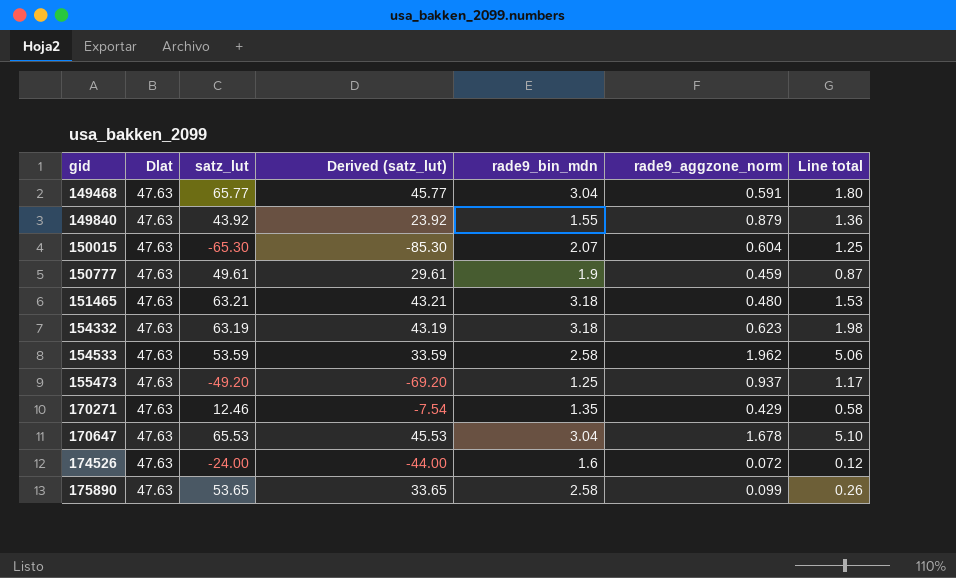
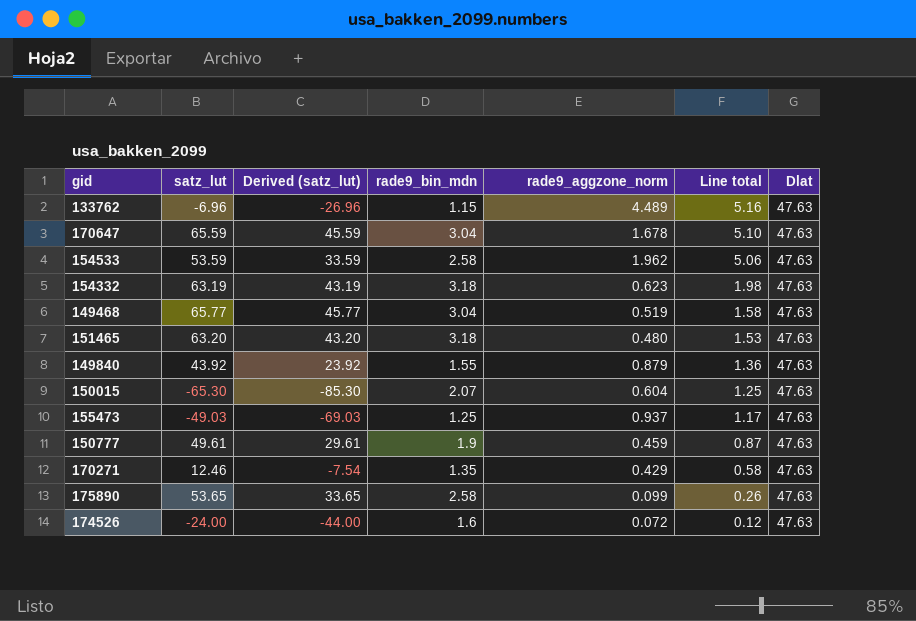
row order: gid ascending -> Line total descending
column Dlat | position: 2 -> 7
row 133762: none -> -6.96 | -26.96 | 1.15 | 4.489 | 5.16 | 47.63
170647 | satz_lut: 65.53 -> 65.59
170647 | Derived (satz_lut): 45.53 -> 45.59
149468 | rade9_aggzone_norm: 0.591 -> 0.519
149468 | Line total: 1.80 -> 1.58
151465 | satz_lut: 63.21 -> 63.20
151465 | Derived (satz_lut): 43.21 -> 43.20
155473 | satz_lut: -49.20 -> -49.03
155473 | Derived (satz_lut): -69.20 -> -69.03

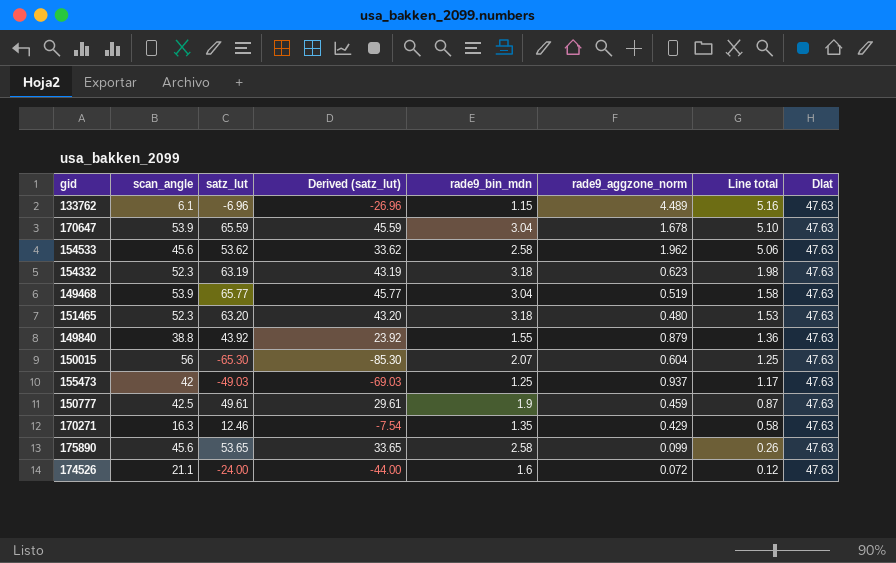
column scan_angle | position: none -> 2
154533 | satz_lut: 53.59 -> 53.62
154533 | Derived (satz_lut): 33.59 -> 33.62

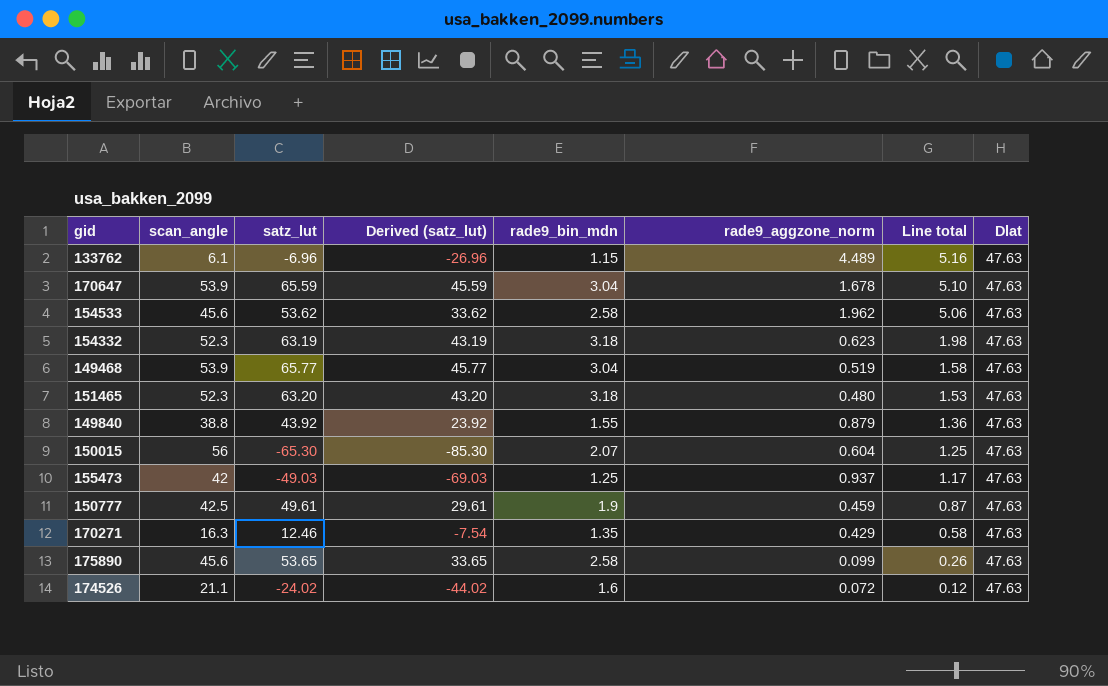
174526 | satz_lut: -24.00 -> -24.02
174526 | Derived (satz_lut): -44.00 -> -44.02

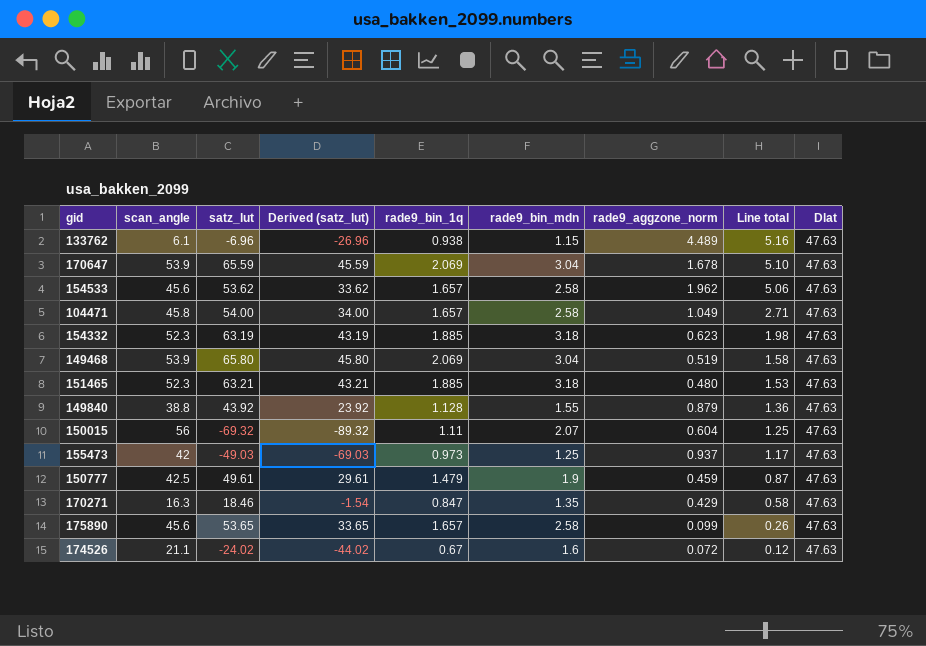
column rade9_bin_1q | position: none -> 5
row 104471: none -> 45.8 | 54.00 | 34.00 | 1.657 | 2.58 | 1.049 | 2.71 | 47.63
149468 | satz_lut: 65.77 -> 65.80
149468 | Derived (satz_lut): 45.77 -> 45.80
151465 | satz_lut: 63.20 -> 63.21
151465 | Derived (satz_lut): 43.20 -> 43.21
150015 | satz_lut: -65.30 -> -69.32
150015 | Derived (satz_lut): -85.30 -> -89.32
170271 | satz_lut: 12.46 -> 18.46
170271 | Derived (satz_lut): -7.54 -> -1.54

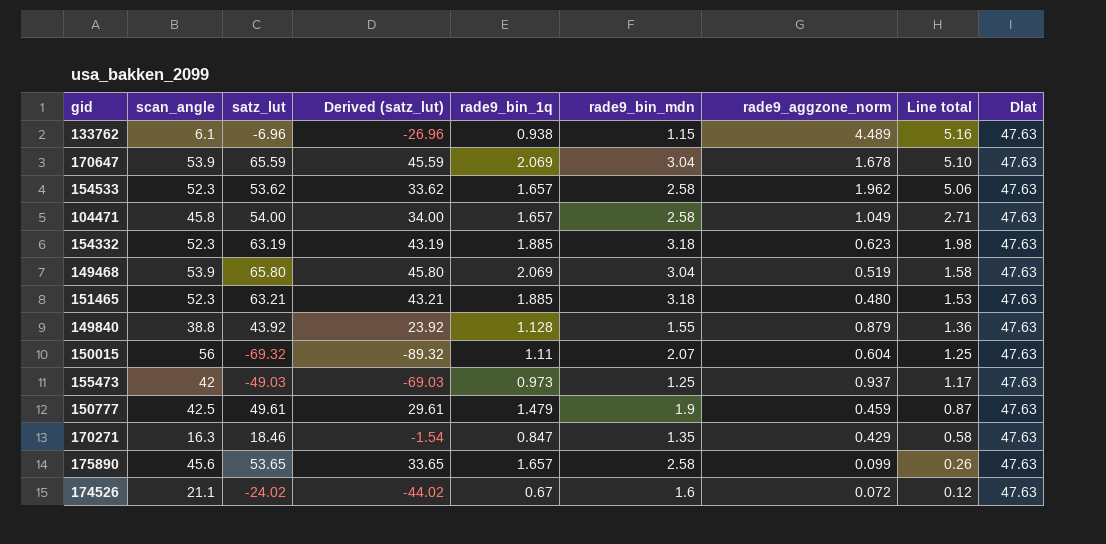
154533 | scan_angle: 45.6 -> 52.3

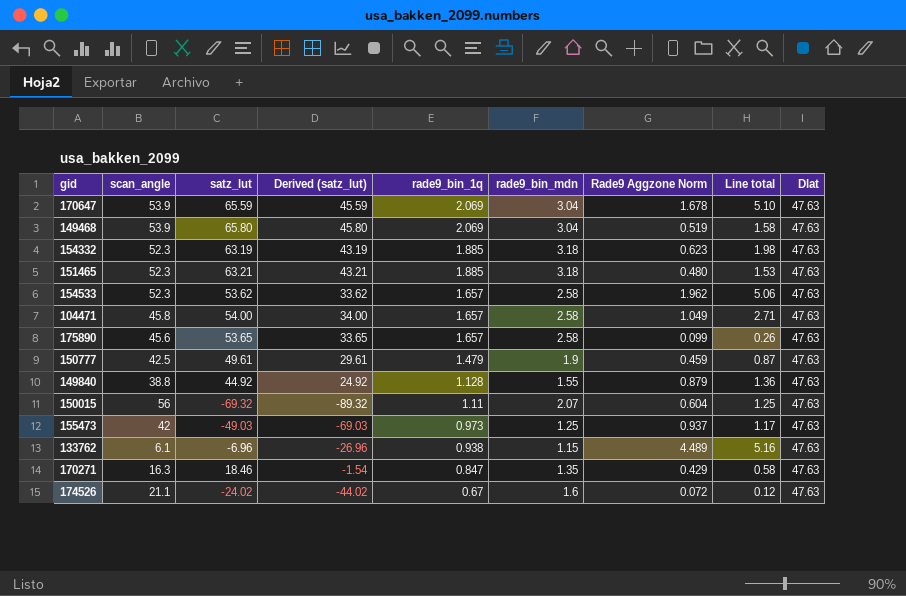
row order: Line total descending -> rade9_bin_1q descending
column name: rade9_aggzone_norm -> Rade9 Aggzone Norm
149840 | satz_lut: 43.92 -> 44.92
149840 | Derived (satz_lut): 23.92 -> 24.92

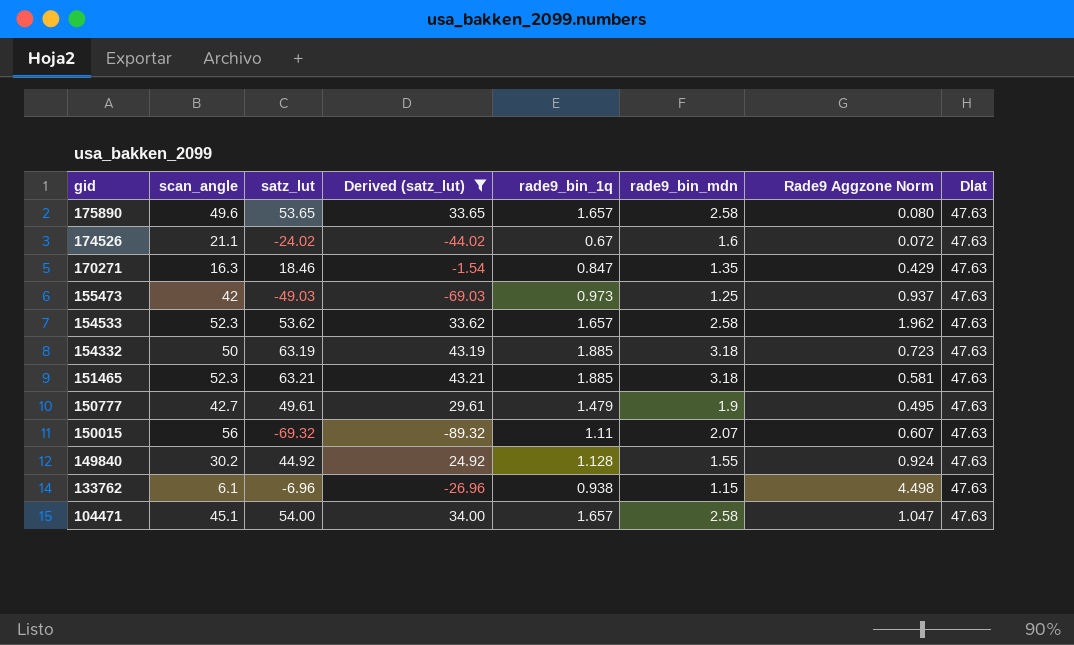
filter: none -> Derived (satz_lut) <= 43.21
row order: rade9_bin_1q descending -> gid descending
column Line total | formula: [rade9_bin_mdn] * [Rade9 Aggzone Norm] -> none
175890 | scan_angle: 45.6 -> 49.6
175890 | Rade9 Aggzone Norm: 0.099 -> 0.080
154332 | scan_angle: 52.3 -> 50
154332 | Rade9 Aggzone Norm: 0.623 -> 0.723
151465 | Rade9 Aggzone Norm: 0.480 -> 0.581
150777 | scan_angle: 42.5 -> 42.7
150777 | Rade9 Aggzone Norm: 0.459 -> 0.495
150015 | Rade9 Aggzone Norm: 0.604 -> 0.607
149840 | scan_angle: 38.8 -> 30.2
149840 | Rade9 Aggzone Norm: 0.879 -> 0.924
133762 | Rade9 Aggzone Norm: 4.489 -> 4.498
104471 | scan_angle: 45.8 -> 45.1
104471 | Rade9 Aggzone Norm: 1.049 -> 1.047

